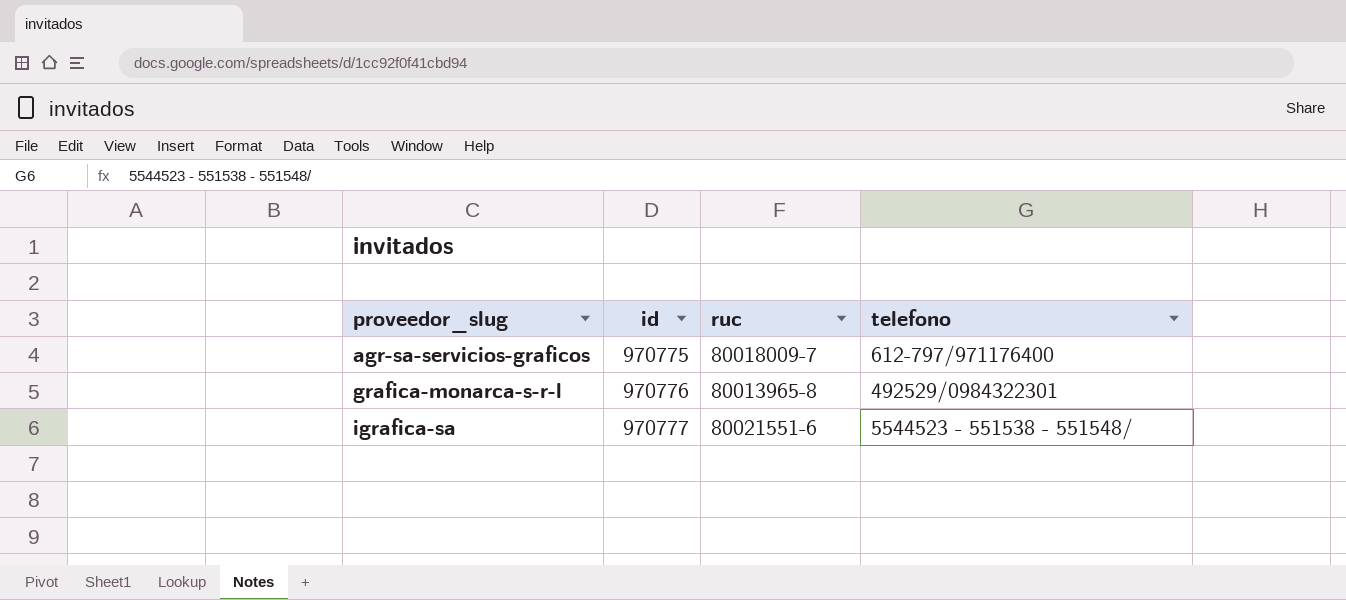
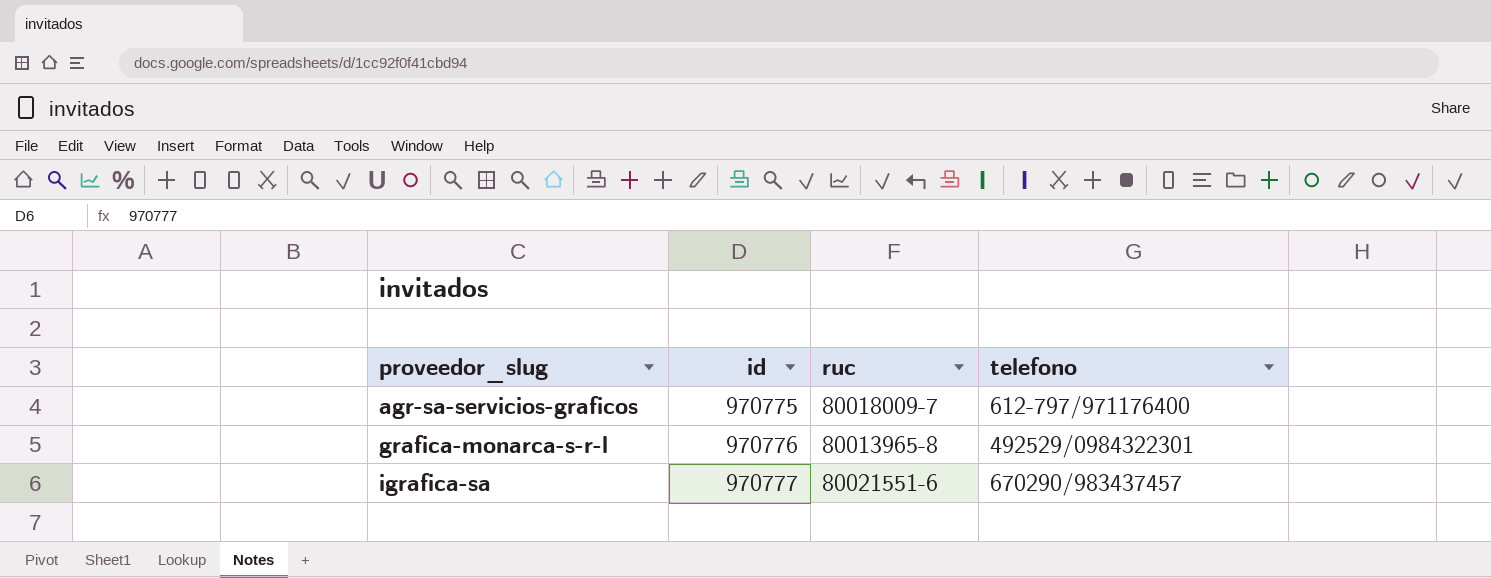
igrafica-sa | telefono: 5544523 - 551538 - 551548/ -> 670290/983437457

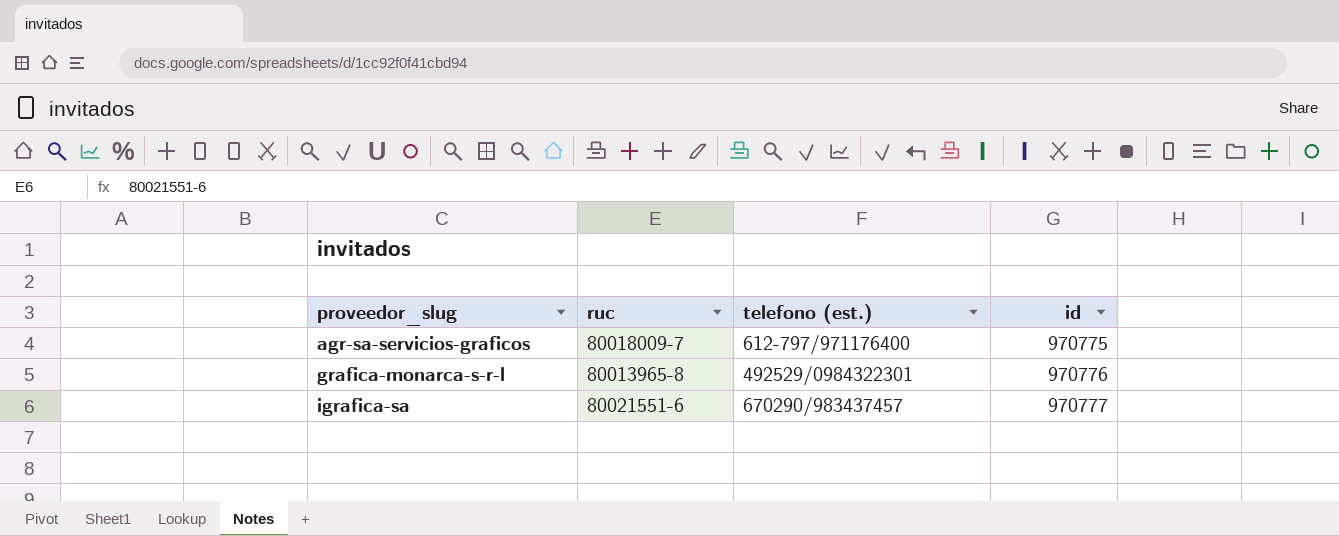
column name: telefono -> telefono (est.)
column id | position: 2 -> 4

